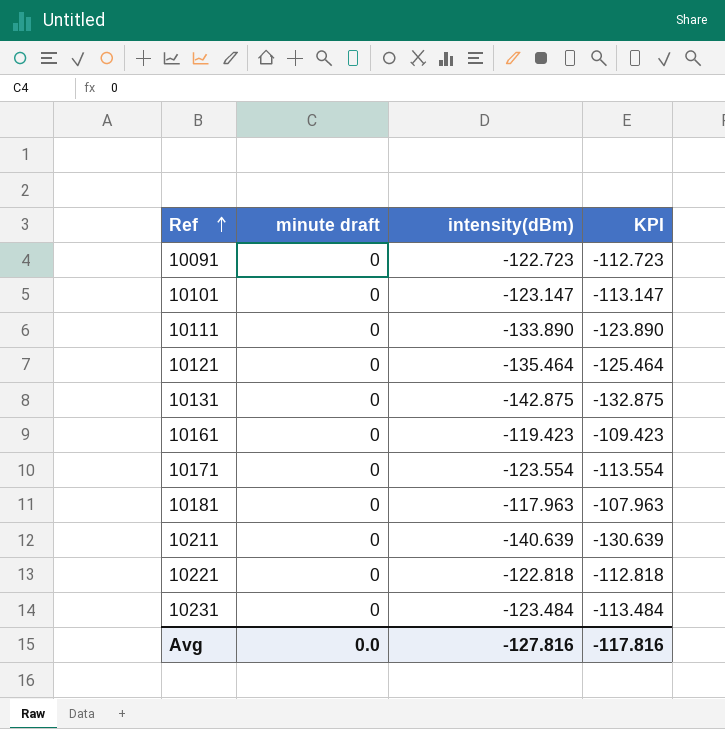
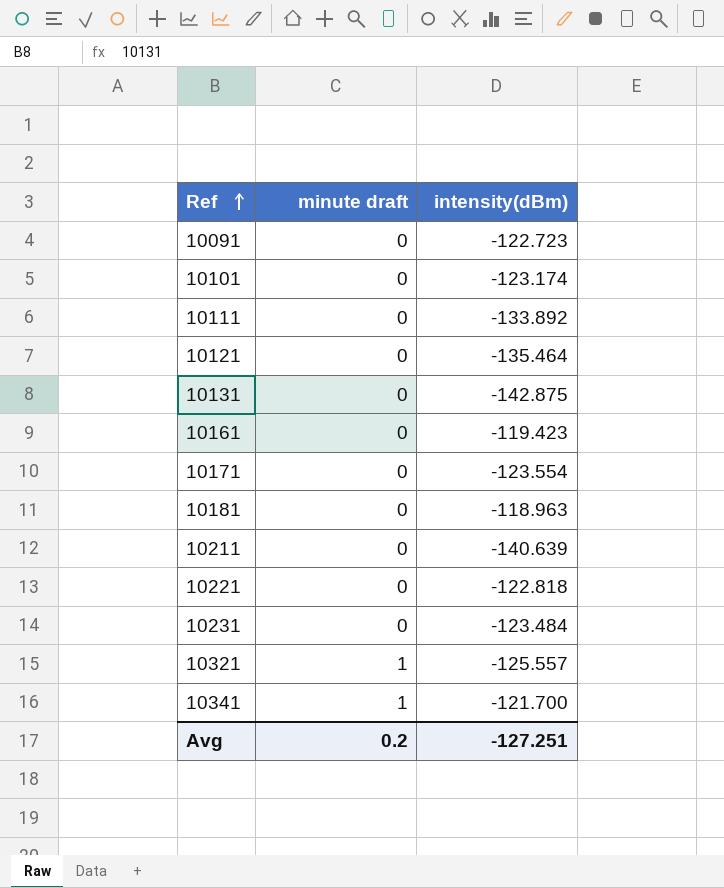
column KPI | formula: [intensity(dBm)] + 10 -> none
10101 | intensity(dBm): -123.147 -> -123.174
10111 | intensity(dBm): -133.890 -> -133.892
10181 | intensity(dBm): -117.963 -> -118.963
row 10321: none -> 1 | -125.557
row 10341: none -> 1 | -121.700
Avg | minute draft: 0.0 -> 0.2
Avg | intensity(dBm): -127.816 -> -127.251

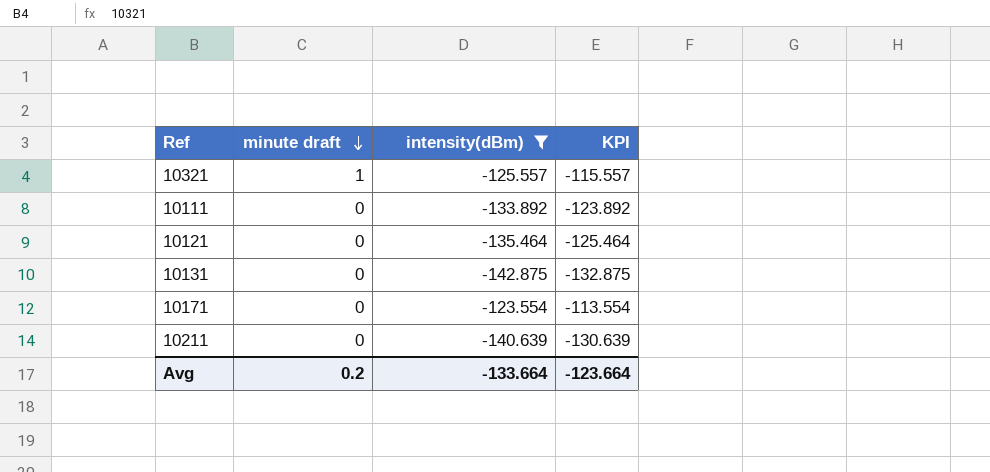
filter: none -> intensity(dBm) <= -123.554
row order: Ref ascending -> minute draft descending
column KPI | formula: none -> [intensity(dBm)] + 10
Avg | intensity(dBm): -127.251 -> -133.664

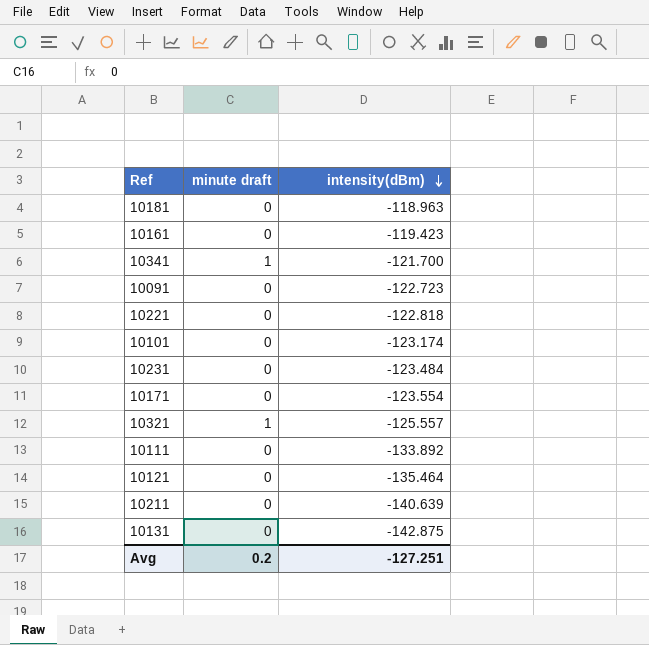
filter: intensity(dBm) <= -123.554 -> none
row order: minute draft descending -> intensity(dBm) descending
column KPI | formula: [intensity(dBm)] + 10 -> none
Avg | intensity(dBm): -133.664 -> -127.251

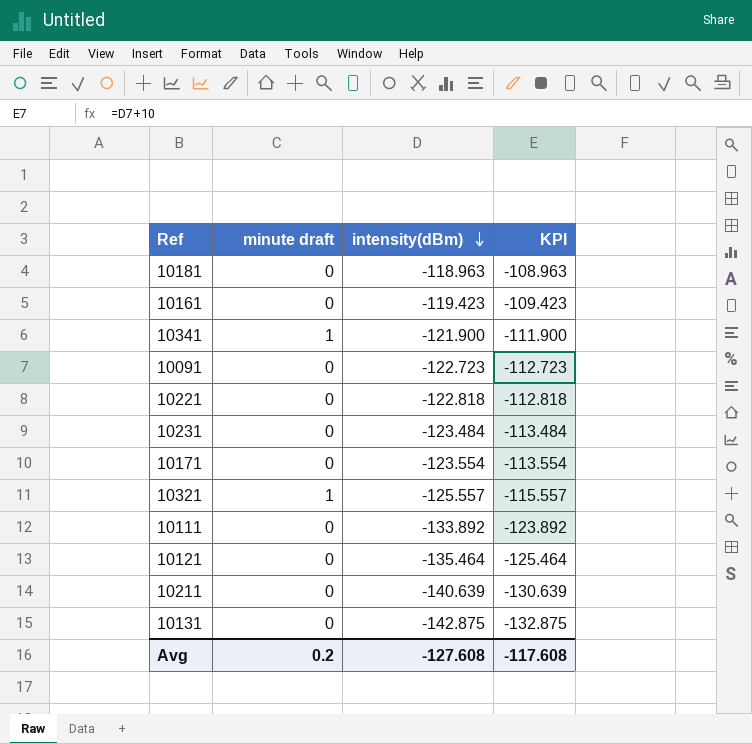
column KPI | formula: none -> [intensity(dBm)] + 10
row 10101: 0 | -123.174 -> none
10341 | intensity(dBm): -121.700 -> -121.900
Avg | intensity(dBm): -127.251 -> -127.608

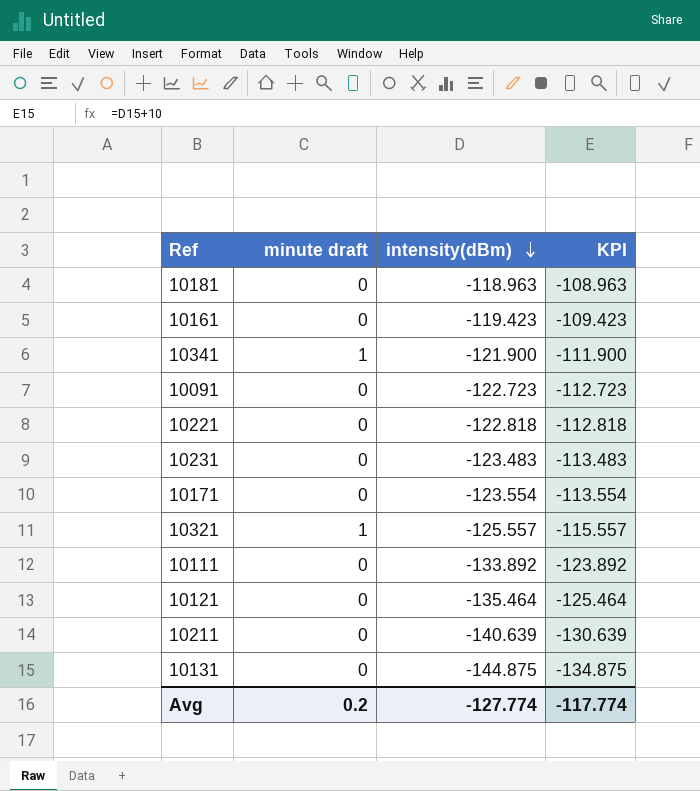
10231 | intensity(dBm): -123.484 -> -123.483
10231 | KPI: -113.484 -> -113.483
10131 | intensity(dBm): -142.875 -> -144.875
10131 | KPI: -132.875 -> -134.875
Avg | intensity(dBm): -127.608 -> -127.774
Avg | KPI: -117.608 -> -117.774

